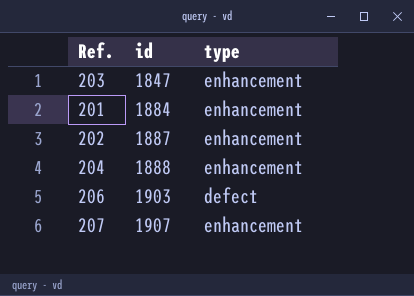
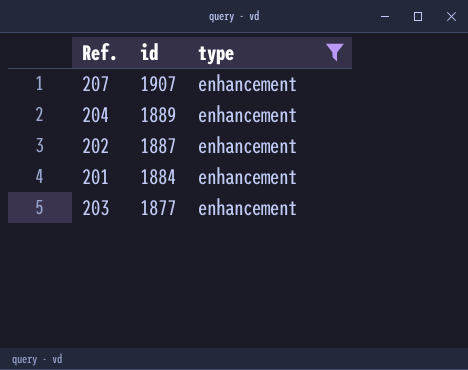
filter: none -> type = enhancement
row order: id ascending -> id descending
204 | id: 1888 -> 1889
203 | id: 1847 -> 1877

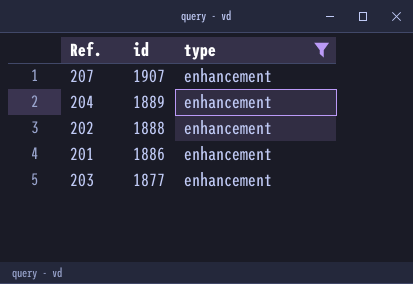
202 | id: 1887 -> 1888
201 | id: 1884 -> 1886

